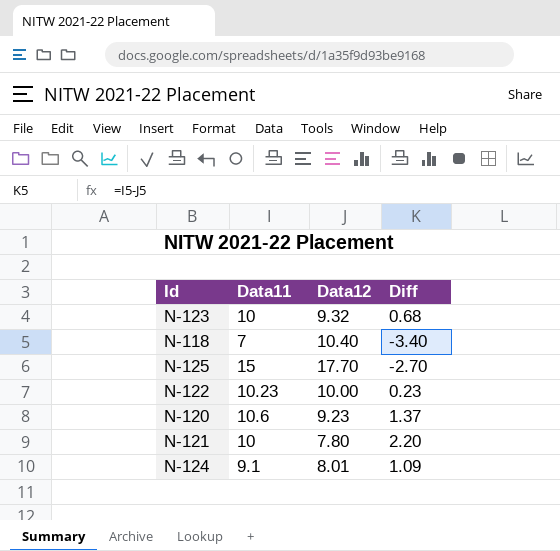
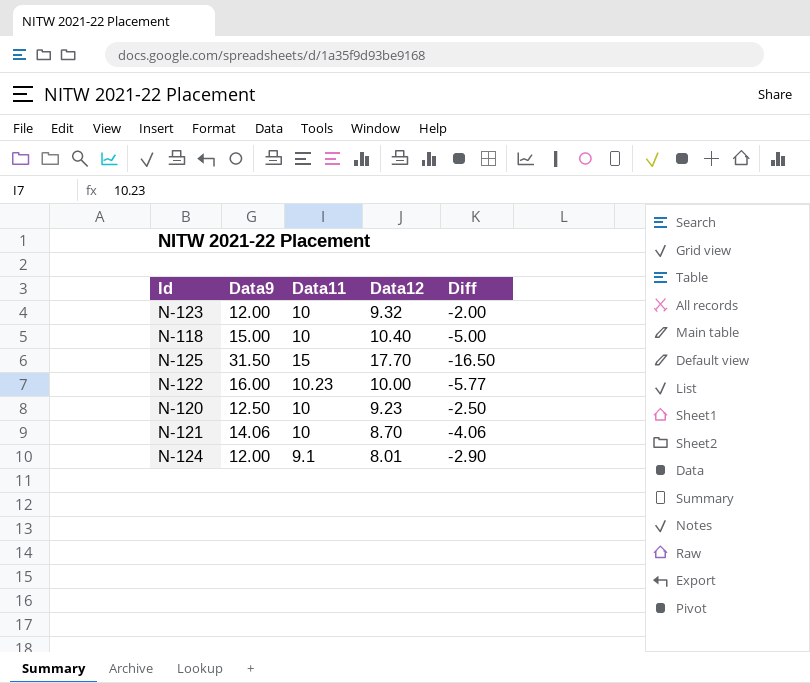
column Data9 | position: none -> 2
column Diff | formula: [Data11] - [Data12] -> [Data11] - [Data9]
N-118 | Data11: 7 -> 10
N-120 | Data11: 10.6 -> 10
N-121 | Data12: 7.80 -> 8.70

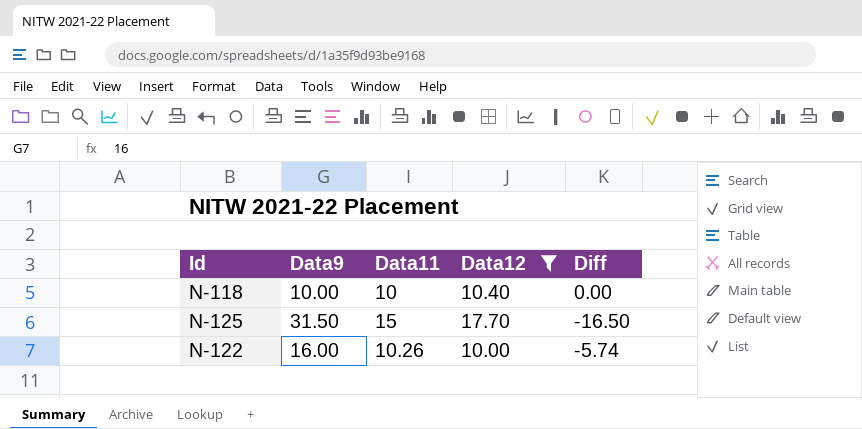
filter: none -> Data12 >= 10.00
N-118 | Data9: 15.00 -> 10.00
N-118 | Diff: -5.00 -> 0.00
N-122 | Data11: 10.23 -> 10.26
N-122 | Diff: -5.77 -> -5.74

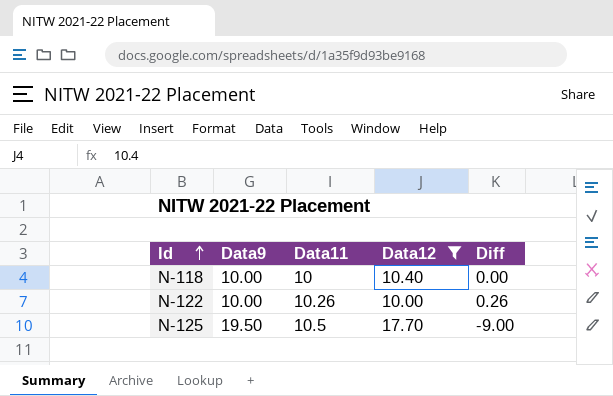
row order: none -> Id ascending
N-122 | Data9: 16.00 -> 10.00
N-122 | Diff: -5.74 -> 0.26
N-125 | Data9: 31.50 -> 19.50
N-125 | Data11: 15 -> 10.5
N-125 | Diff: -16.50 -> -9.00

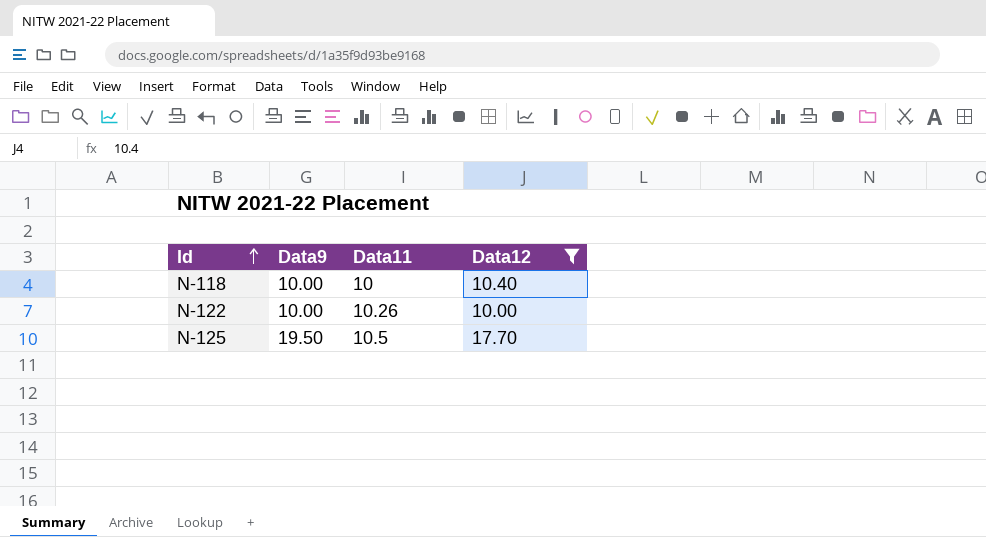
column Diff | formula: [Data11] - [Data9] -> none

